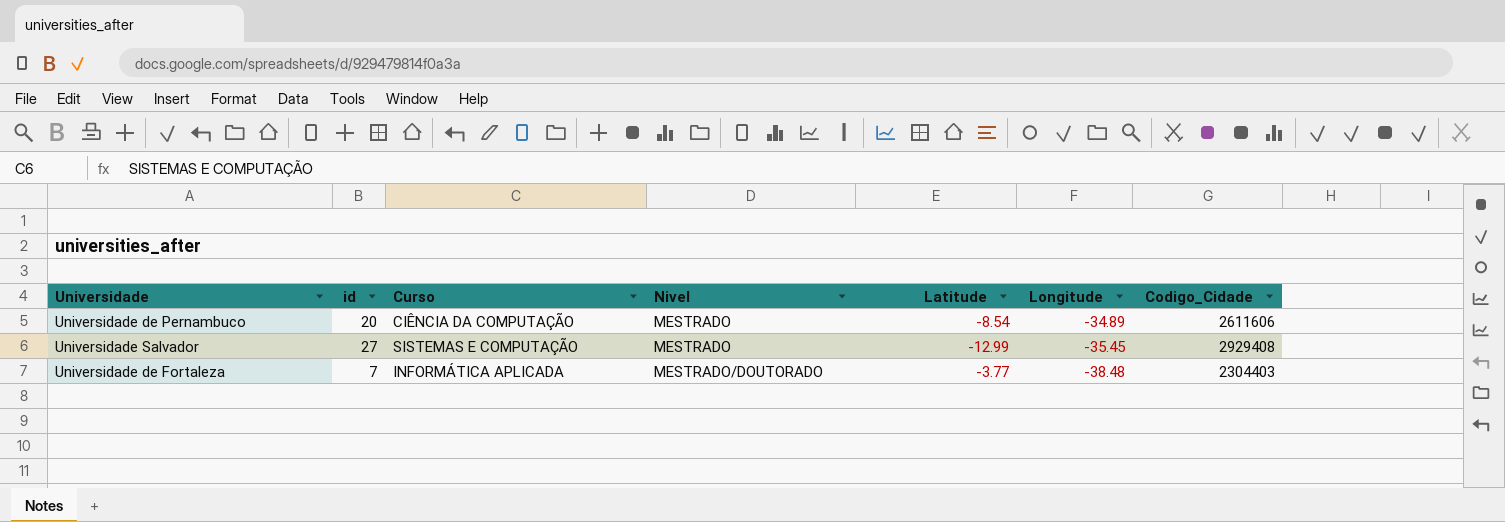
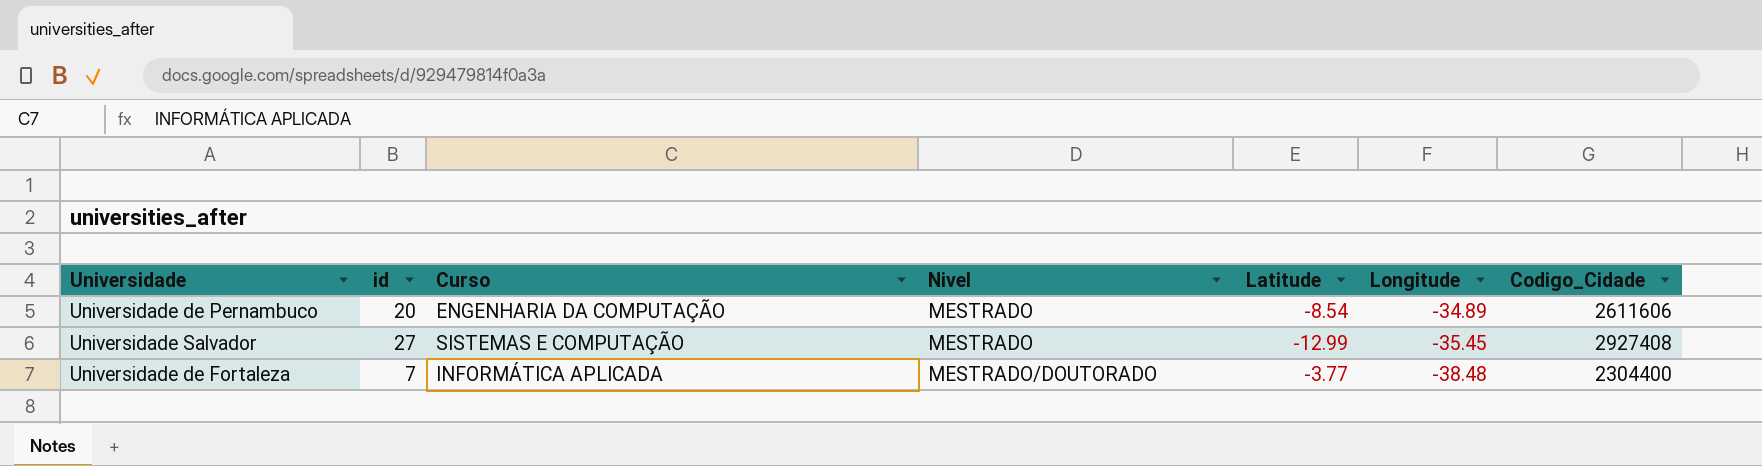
Universidade de Pernambuco | Curso: CIÊNCIA DA COMPUTAÇÃO -> ENGENHARIA DA COMPUTAÇÃO
Universidade Salvador | Codigo_Cidade: 2929408 -> 2927408
Universidade de Fortaleza | Codigo_Cidade: 2304403 -> 2304400

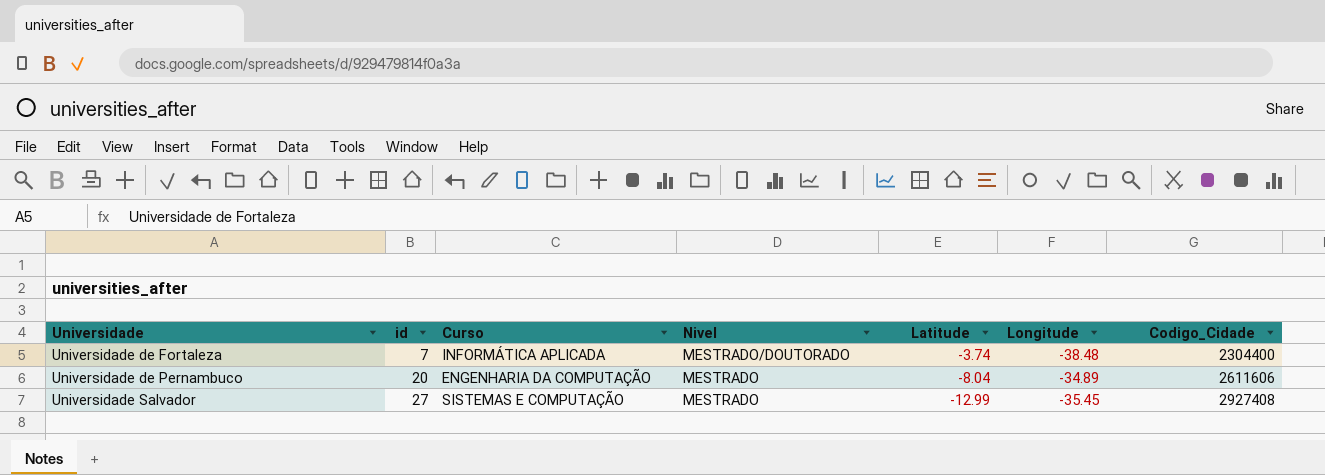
row order: Nivel ascending -> Universidade ascending
Universidade de Fortaleza | Latitude: -3.77 -> -3.74
Universidade de Pernambuco | Latitude: -8.54 -> -8.04

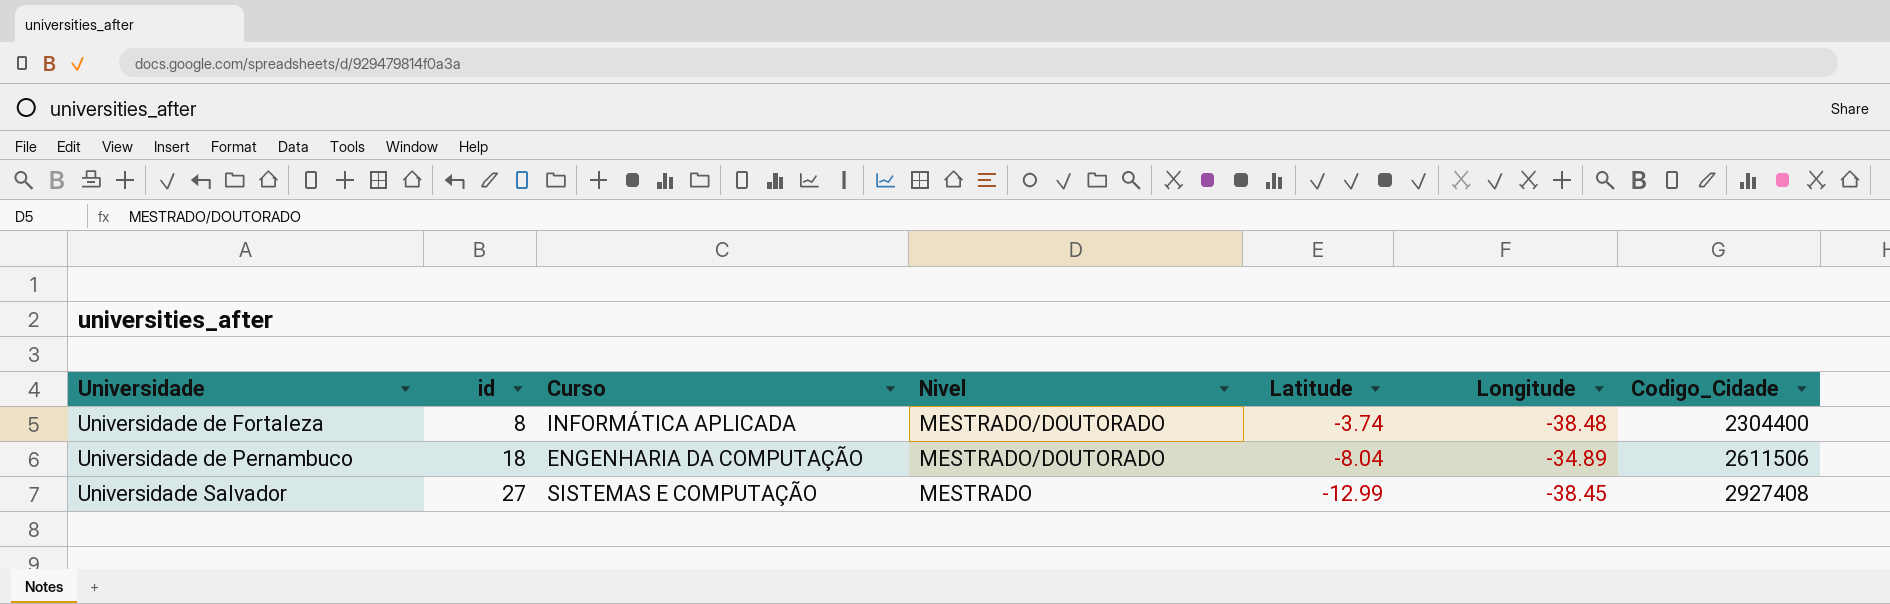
Universidade de Fortaleza | id: 7 -> 8
Universidade de Pernambuco | id: 20 -> 18
Universidade de Pernambuco | Nivel: MESTRADO -> MESTRADO/DOUTORADO
Universidade de Pernambuco | Codigo_Cidade: 2611606 -> 2611506
Universidade Salvador | Longitude: -35.45 -> -38.45

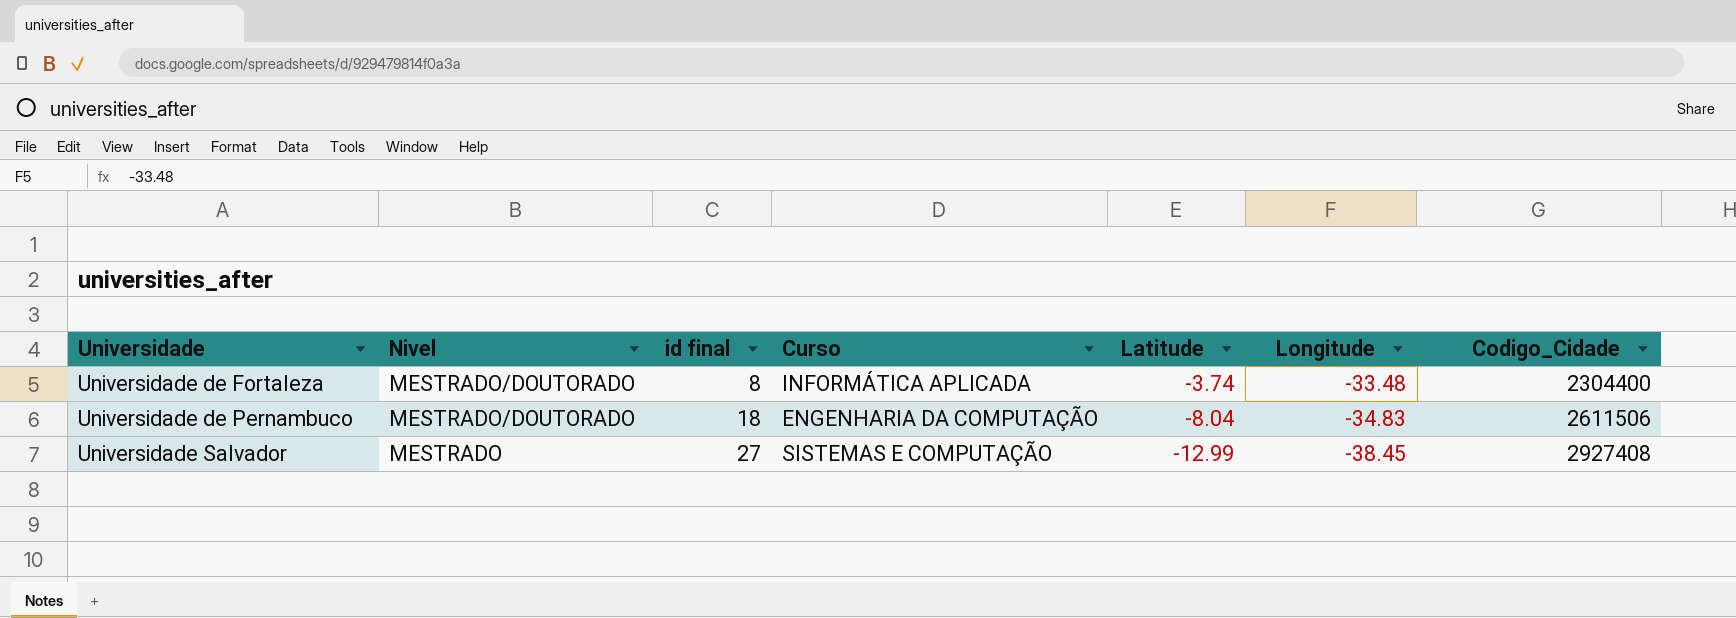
column Nivel | position: 4 -> 2
column name: id -> id final
Universidade de Fortaleza | Longitude: -38.48 -> -33.48
Universidade de Pernambuco | Longitude: -34.89 -> -34.83

